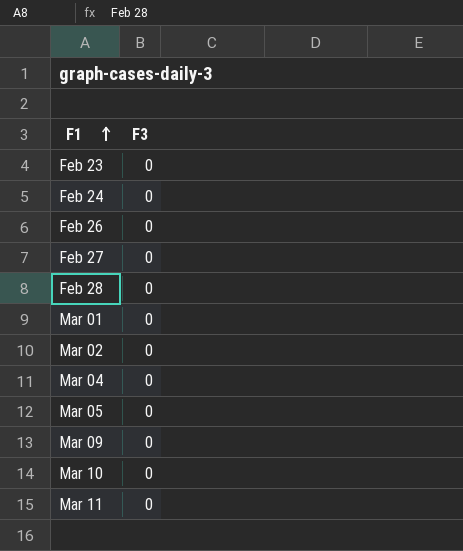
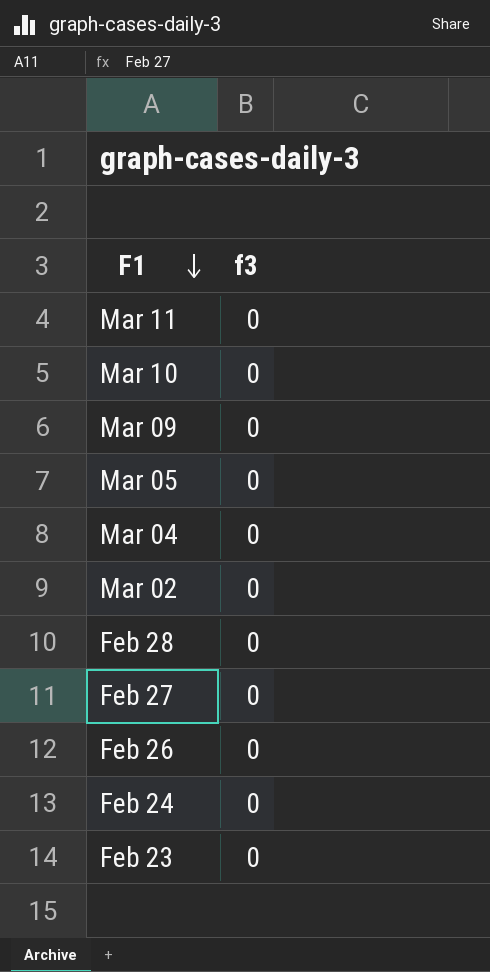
row order: F1 ascending -> F1 descending
column name: F3 -> f3
row Mar 01: 0 -> none

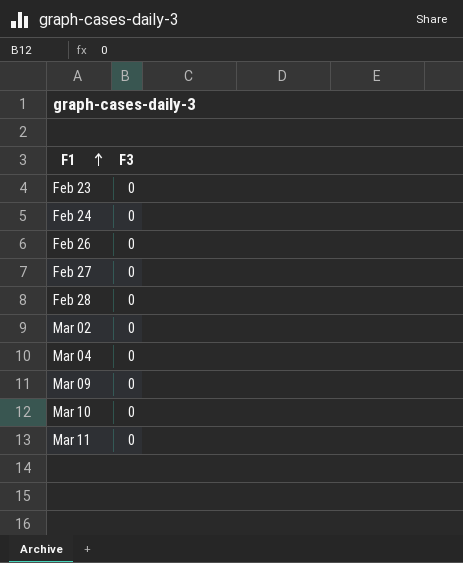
row order: F1 descending -> F1 ascending
column name: f3 -> F3
row Mar 05: 0 -> none

